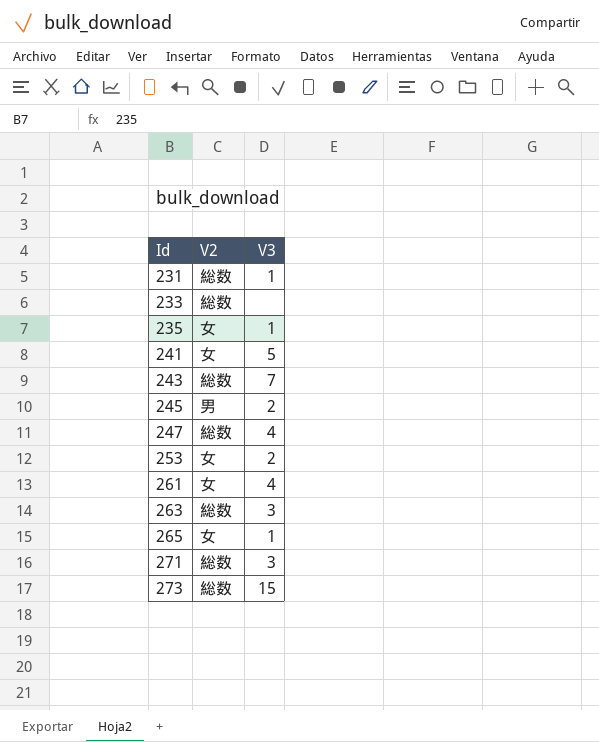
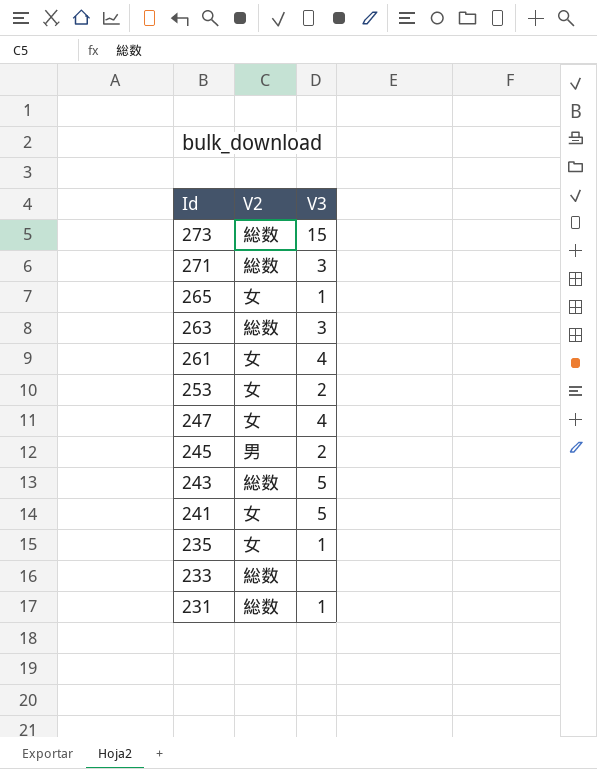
row order: Id ascending -> Id descending
247 | V2: 総数 -> 女
243 | V3: 7 -> 5

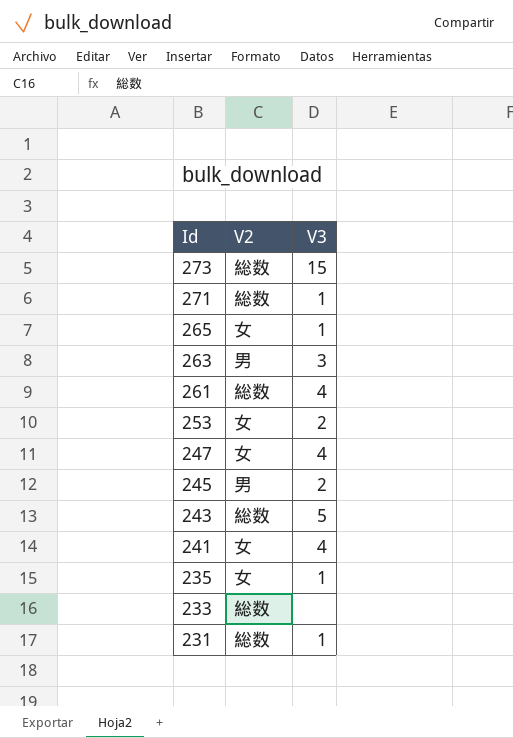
271 | V3: 3 -> 1
263 | V2: 総数 -> 男
261 | V2: 女 -> 総数
241 | V3: 5 -> 4

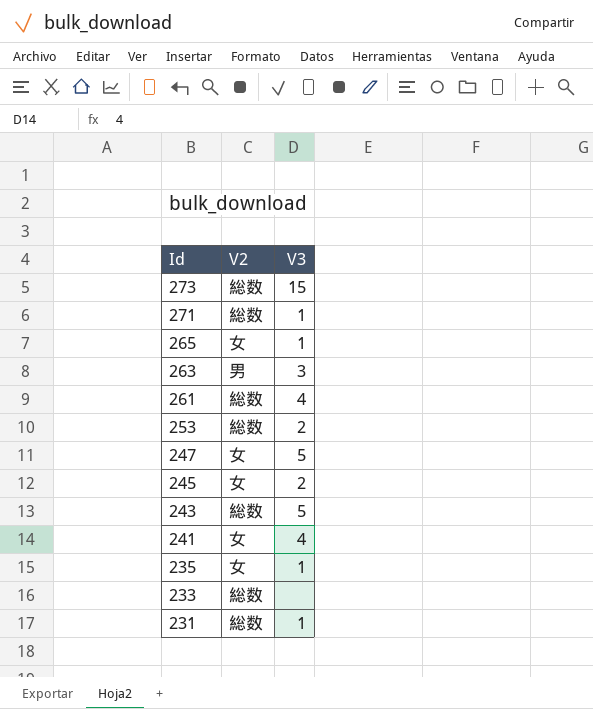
253 | V2: 女 -> 総数
247 | V3: 4 -> 5
245 | V2: 男 -> 女

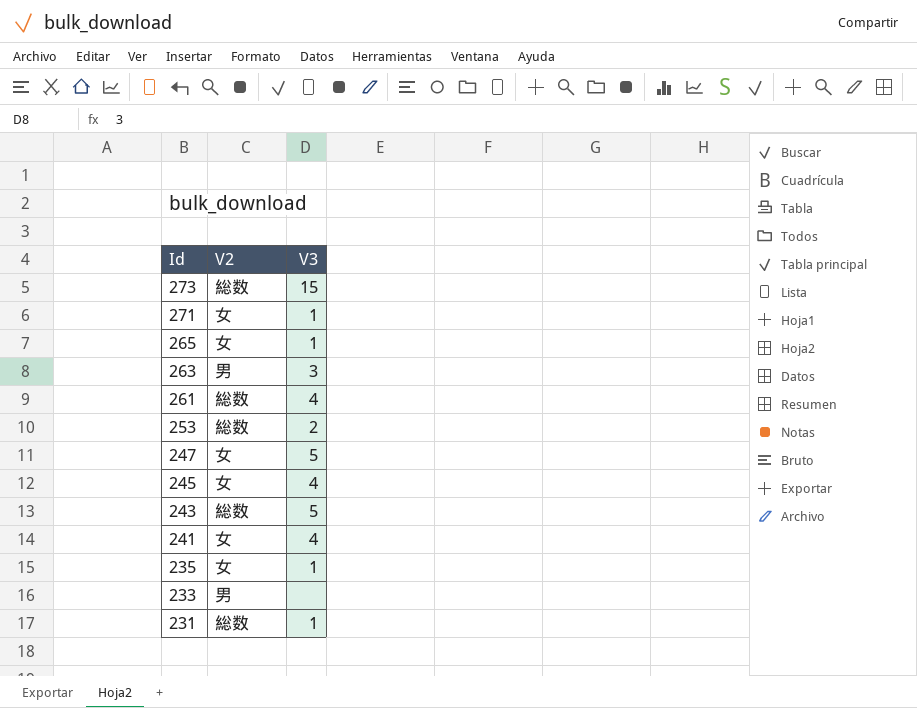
271 | V2: 総数 -> 女
245 | V3: 2 -> 4
233 | V2: 総数 -> 男

